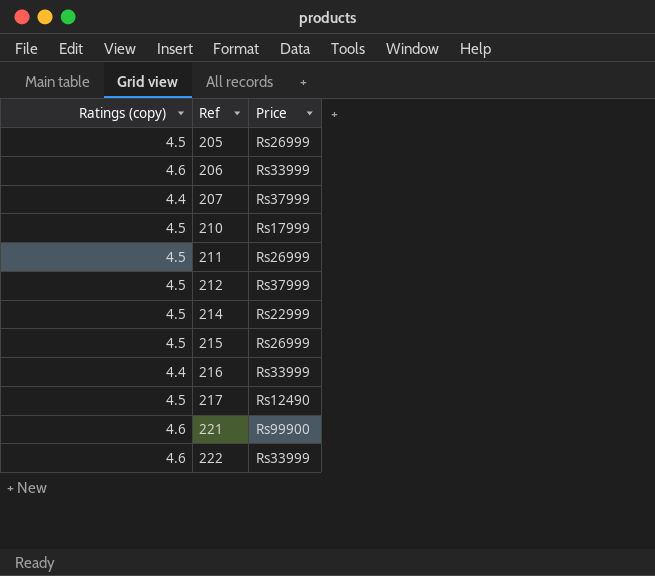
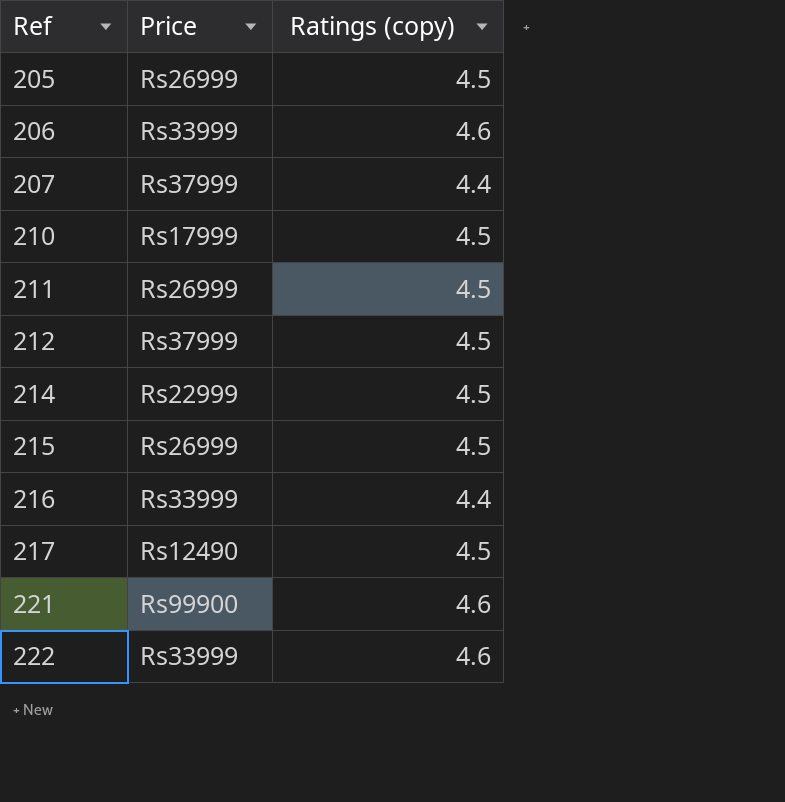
column Ratings (copy) | position: 1 -> 3

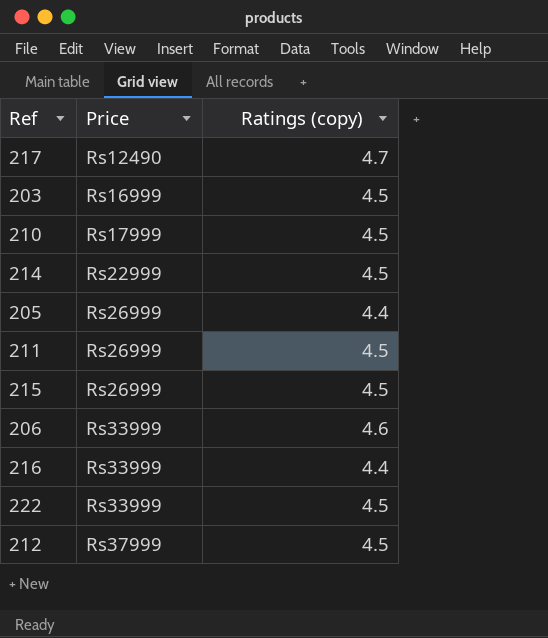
row order: Ref ascending -> Price ascending
row 207: Rs37999 | 4.4 -> none
row 221: Rs99900 | 4.6 -> none
217 | Ratings (copy): 4.5 -> 4.7
row 203: none -> Rs16999 | 4.5
205 | Ratings (copy): 4.5 -> 4.4
222 | Ratings (copy): 4.6 -> 4.5

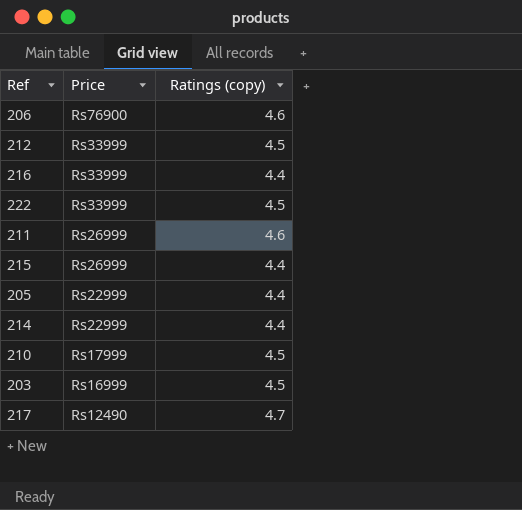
row order: Price ascending -> Price descending
206 | Price: Rs33999 -> Rs76900
212 | Price: Rs37999 -> Rs33999
211 | Ratings (copy): 4.5 -> 4.6
215 | Ratings (copy): 4.5 -> 4.4
205 | Price: Rs26999 -> Rs22999
214 | Ratings (copy): 4.5 -> 4.4

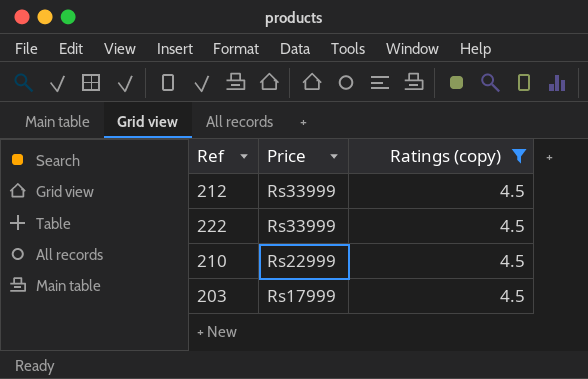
filter: none -> Ratings (copy) = 4.5
210 | Price: Rs17999 -> Rs22999
203 | Price: Rs16999 -> Rs17999

